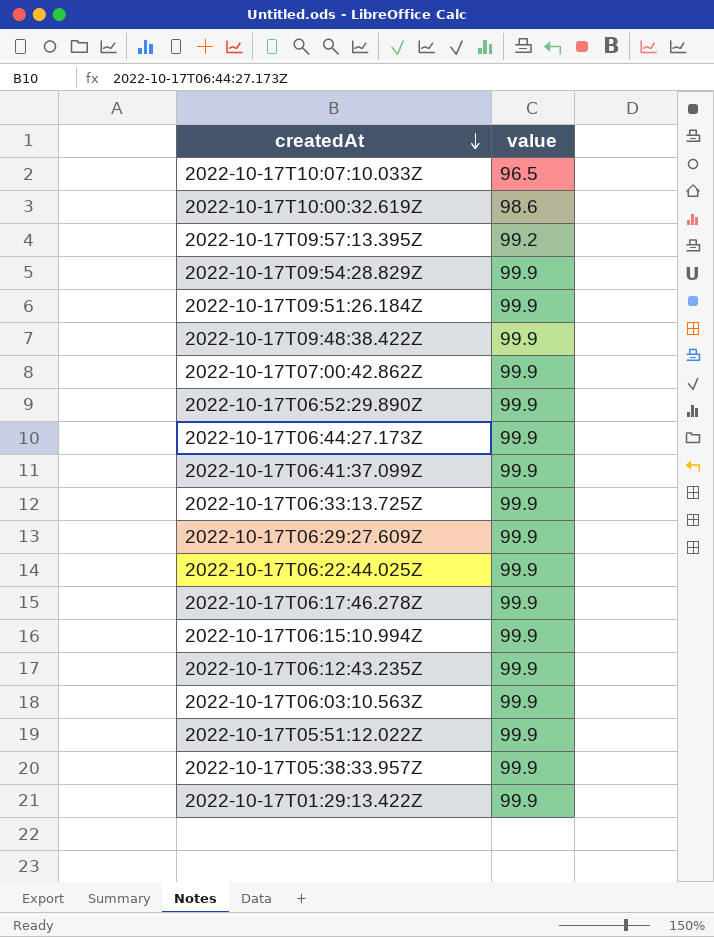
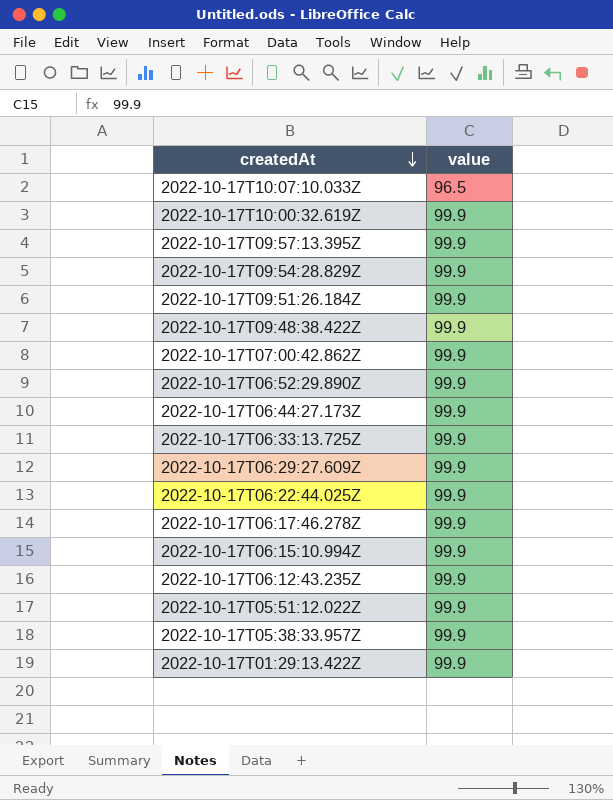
row 2022-10-17T06:41:37.099Z: 99.9 -> none
row 2022-10-17T06:03:10.563Z: 99.9 -> none
2022-10-17T10:00:32.619Z | value: 98.6 -> 99.9
2022-10-17T09:57:13.395Z | value: 99.2 -> 99.9

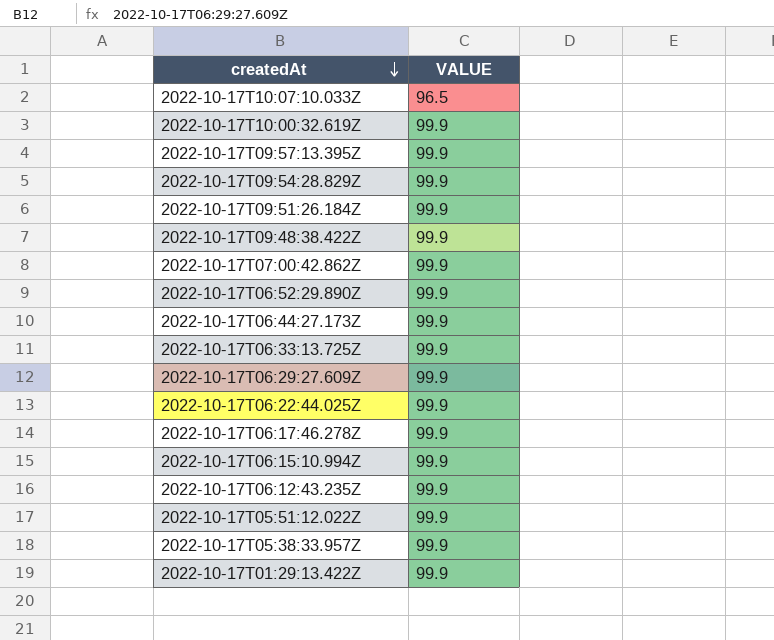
column name: value -> VALUE

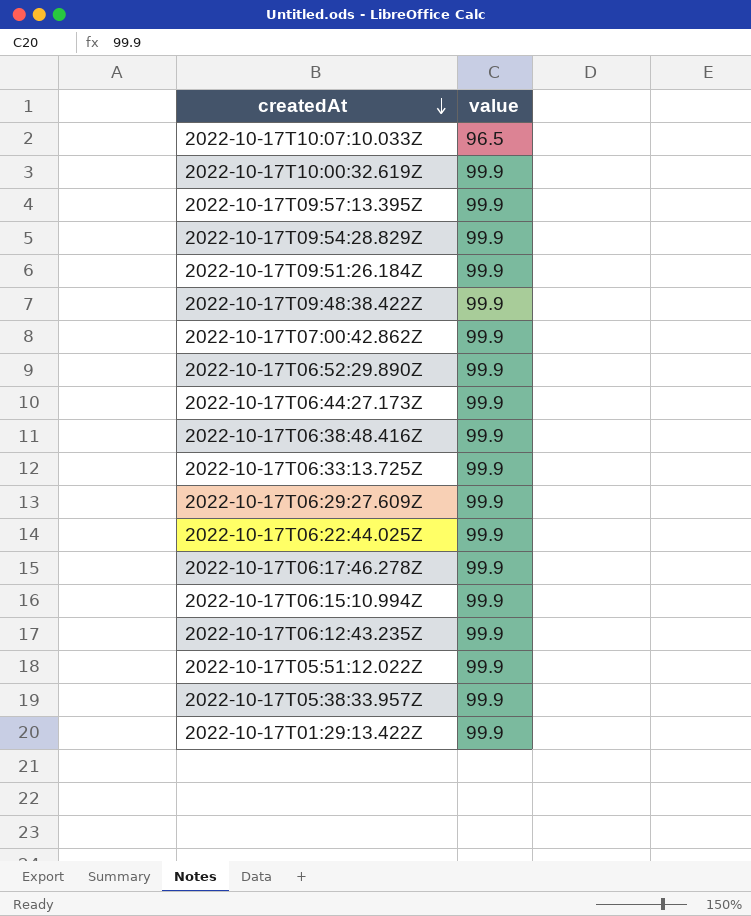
column name: VALUE -> value
row 2022-10-17T06:38:48.416Z: none -> 99.9

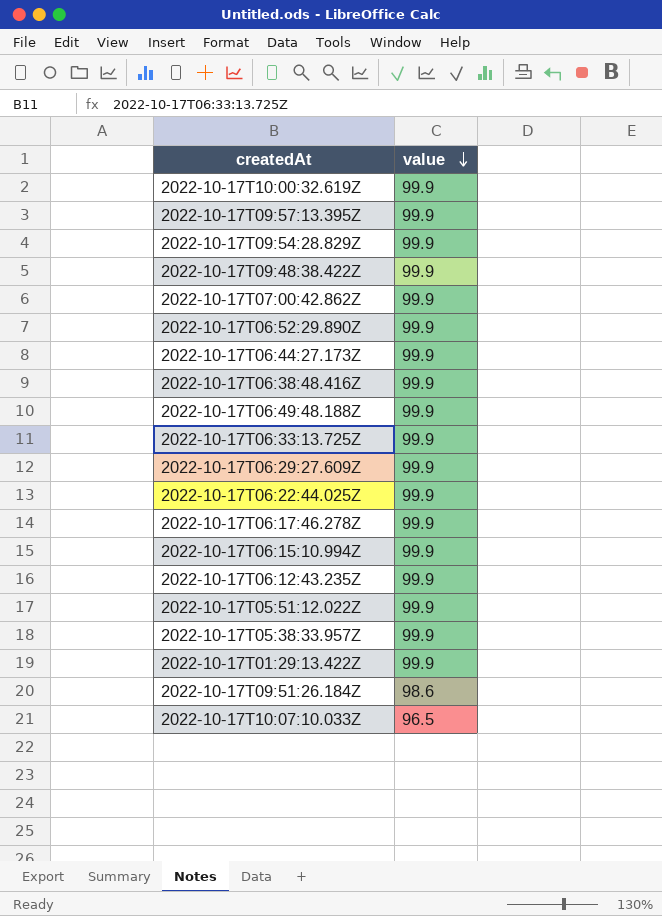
row order: createdAt descending -> value descending
row 2022-10-17T06:49:48.188Z: none -> 99.9
2022-10-17T09:51:26.184Z | value: 99.9 -> 98.6

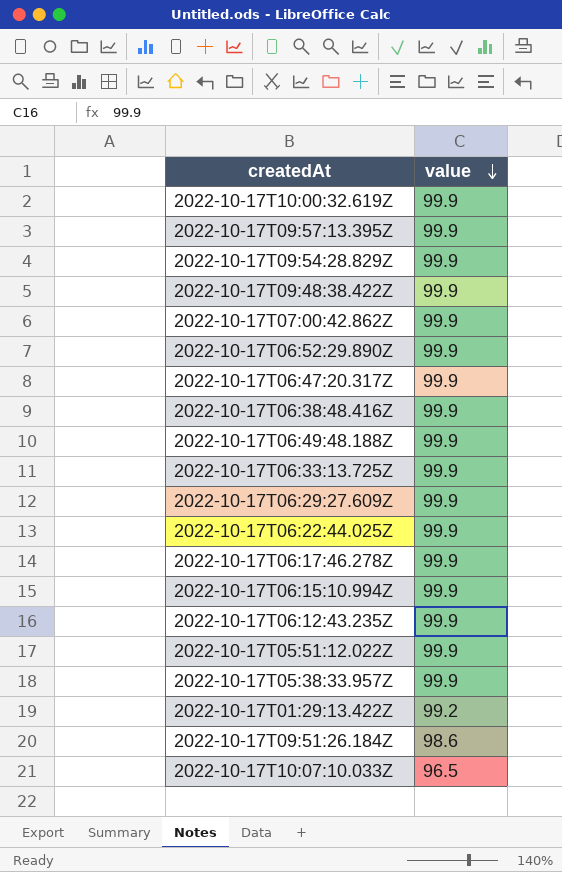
row 2022-10-17T06:44:27.173Z: 99.9 -> none
row 2022-10-17T06:47:20.317Z: none -> 99.9
2022-10-17T01:29:13.422Z | value: 99.9 -> 99.2

